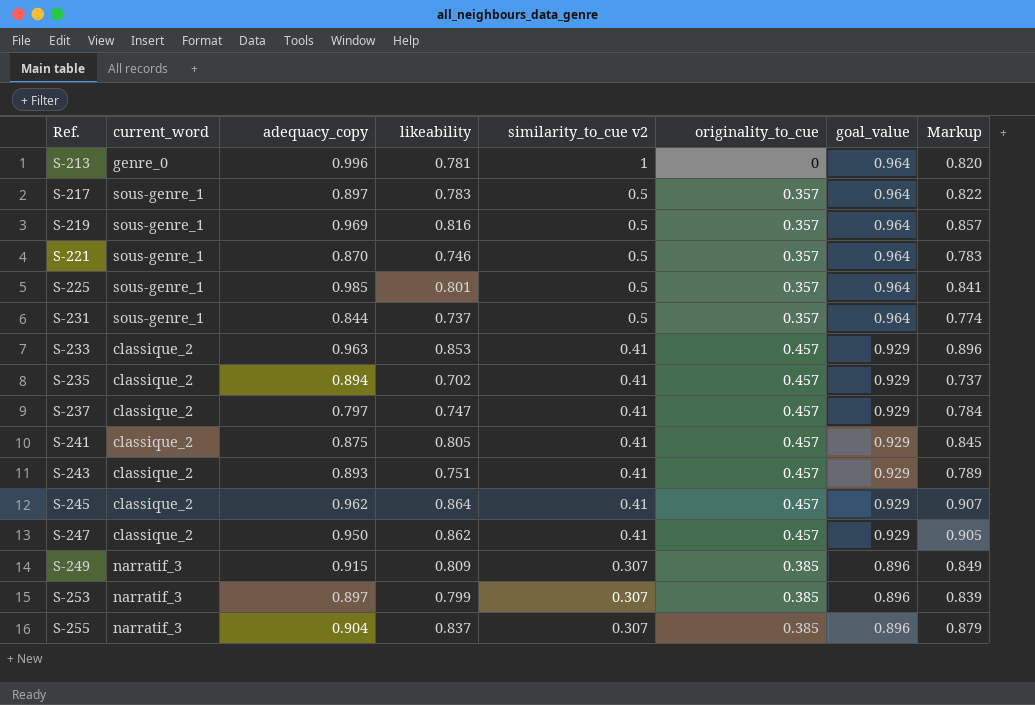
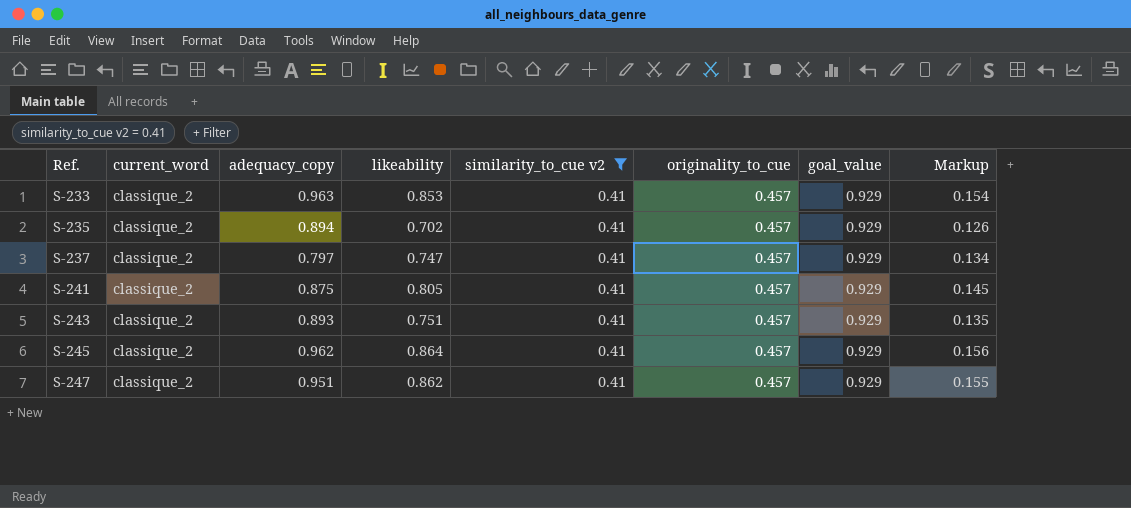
filter: none -> similarity_to_cue v2 = 0.41
column Markup | formula: [likeability] * 1.05 -> [likeability] * 0.18
S-247 | adequacy_copy: 0.950 -> 0.951

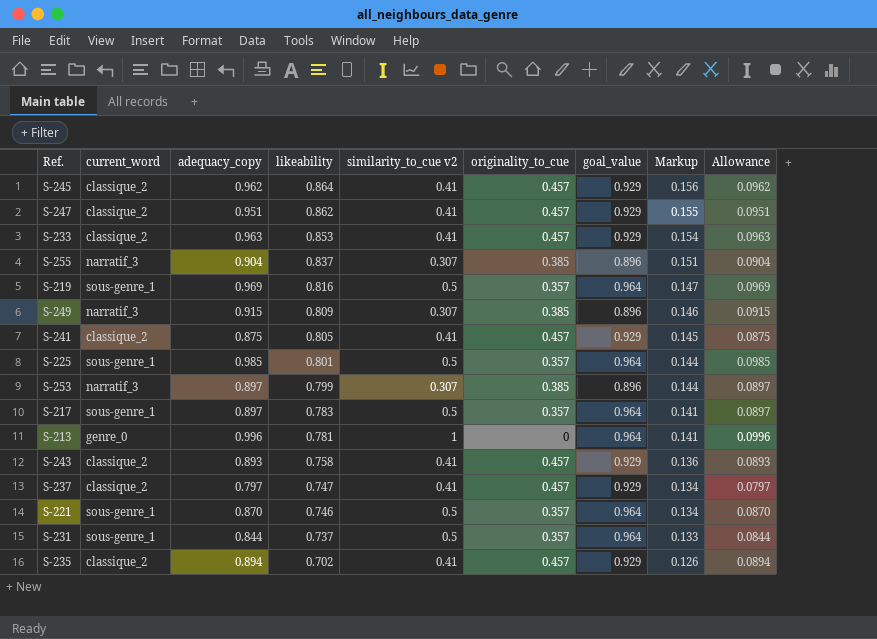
filter: similarity_to_cue v2 = 0.41 -> none
row order: Ref. ascending -> likeability descending
column Allowance | formula: none -> [adequacy_copy] * 0.1
S-243 | likeability: 0.751 -> 0.758
S-243 | Markup: 0.135 -> 0.136

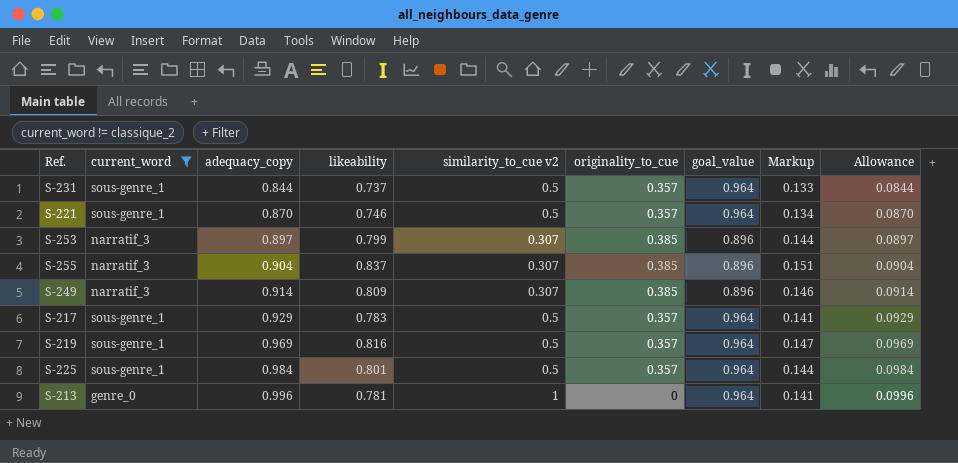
filter: none -> current_word != classique_2
row order: likeability descending -> adequacy_copy ascending
S-249 | adequacy_copy: 0.915 -> 0.914
S-249 | Allowance: 0.0915 -> 0.0914
S-217 | adequacy_copy: 0.897 -> 0.929
S-217 | Allowance: 0.0897 -> 0.0929
S-225 | adequacy_copy: 0.985 -> 0.984
S-225 | Allowance: 0.0985 -> 0.0984

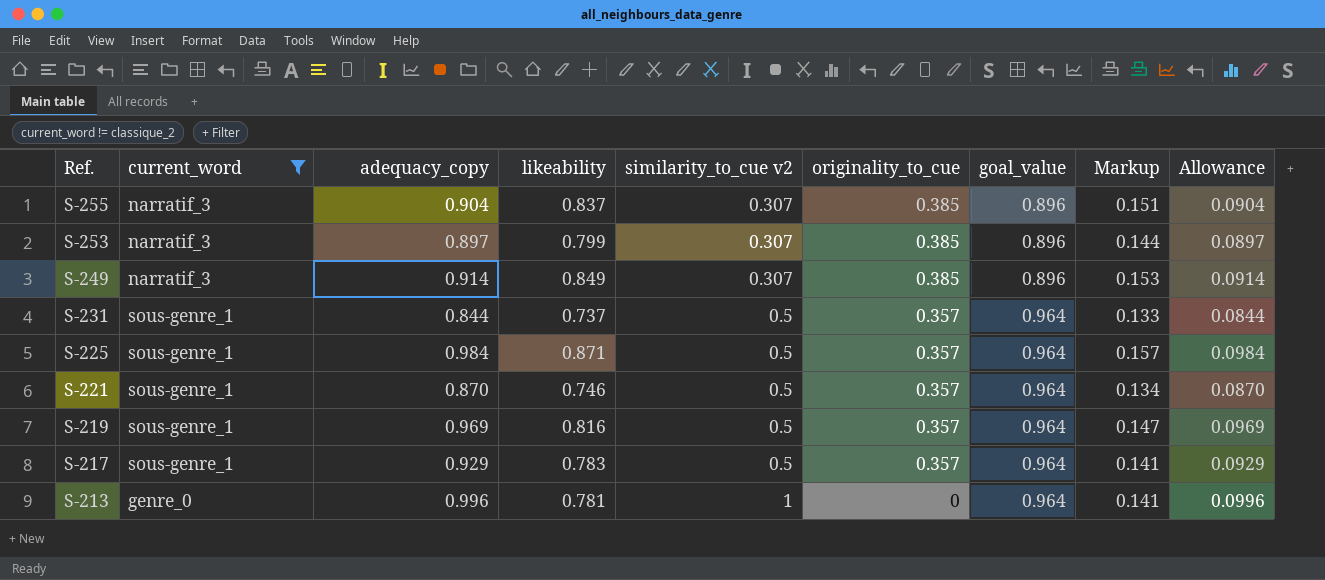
row order: adequacy_copy ascending -> Ref. descending
S-249 | likeability: 0.809 -> 0.849
S-249 | Markup: 0.146 -> 0.153
S-225 | likeability: 0.801 -> 0.871
S-225 | Markup: 0.144 -> 0.157

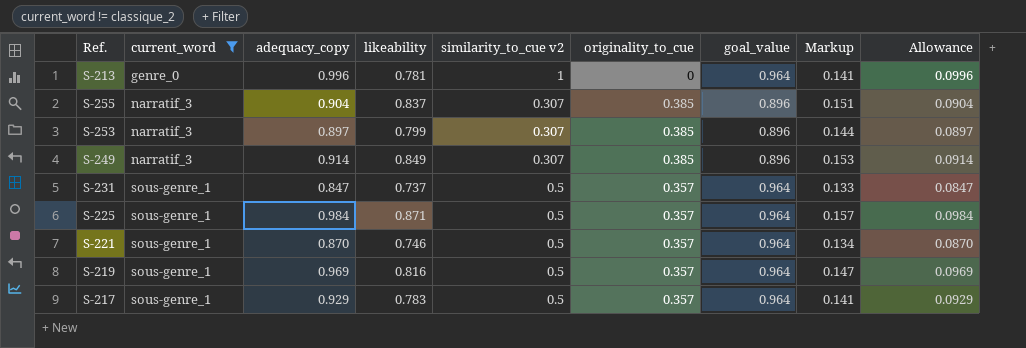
row order: Ref. descending -> current_word ascending
S-231 | adequacy_copy: 0.844 -> 0.847
S-231 | Allowance: 0.0844 -> 0.0847

